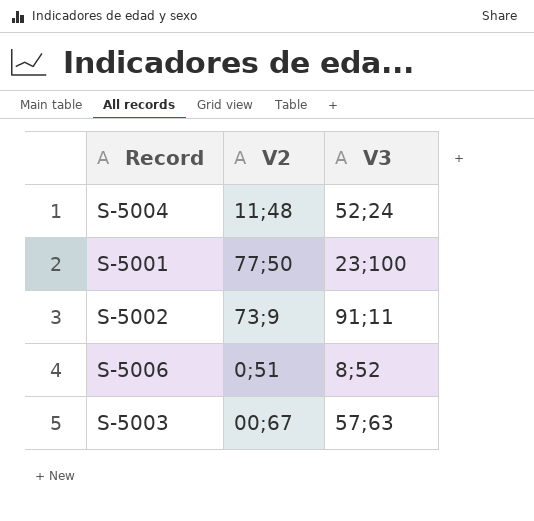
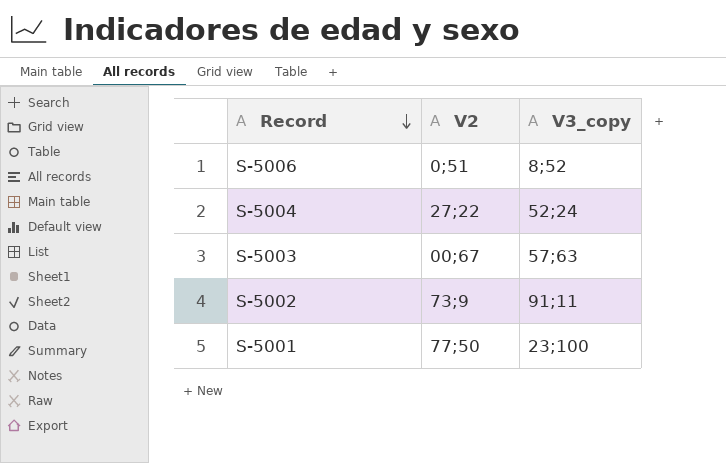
row order: none -> Record descending
column name: V3 -> V3_copy
S-5004 | V2: 11;48 -> 27;22

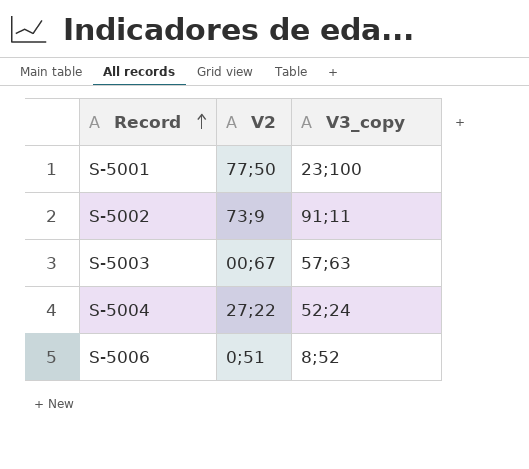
row order: Record descending -> Record ascending

